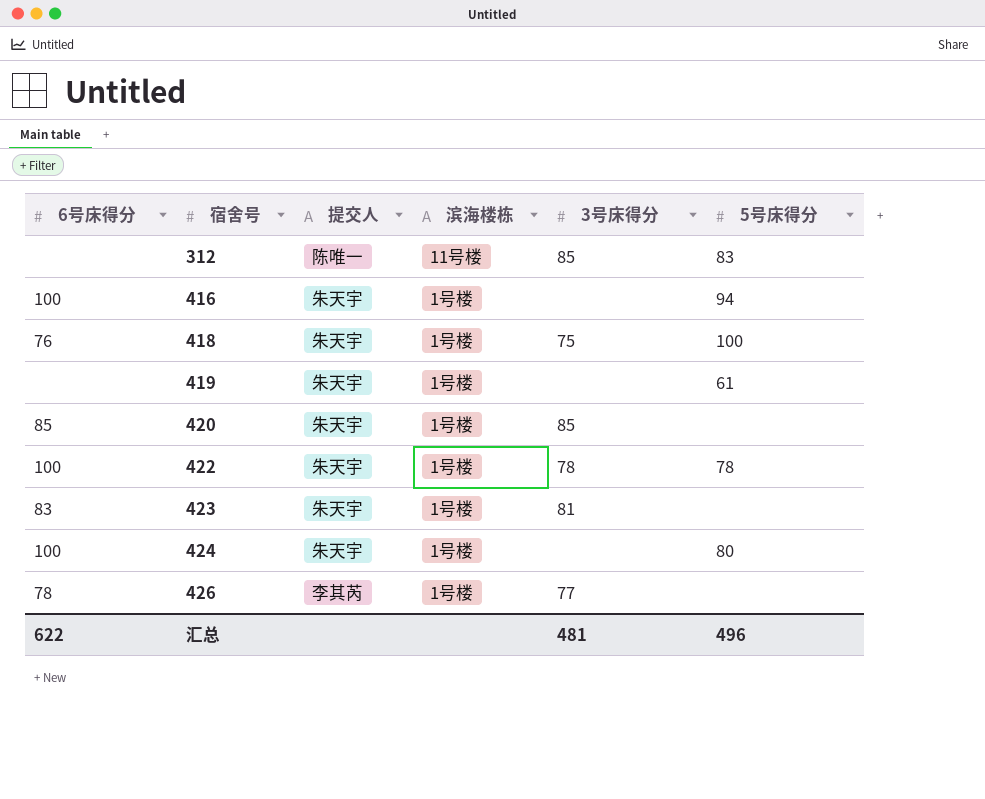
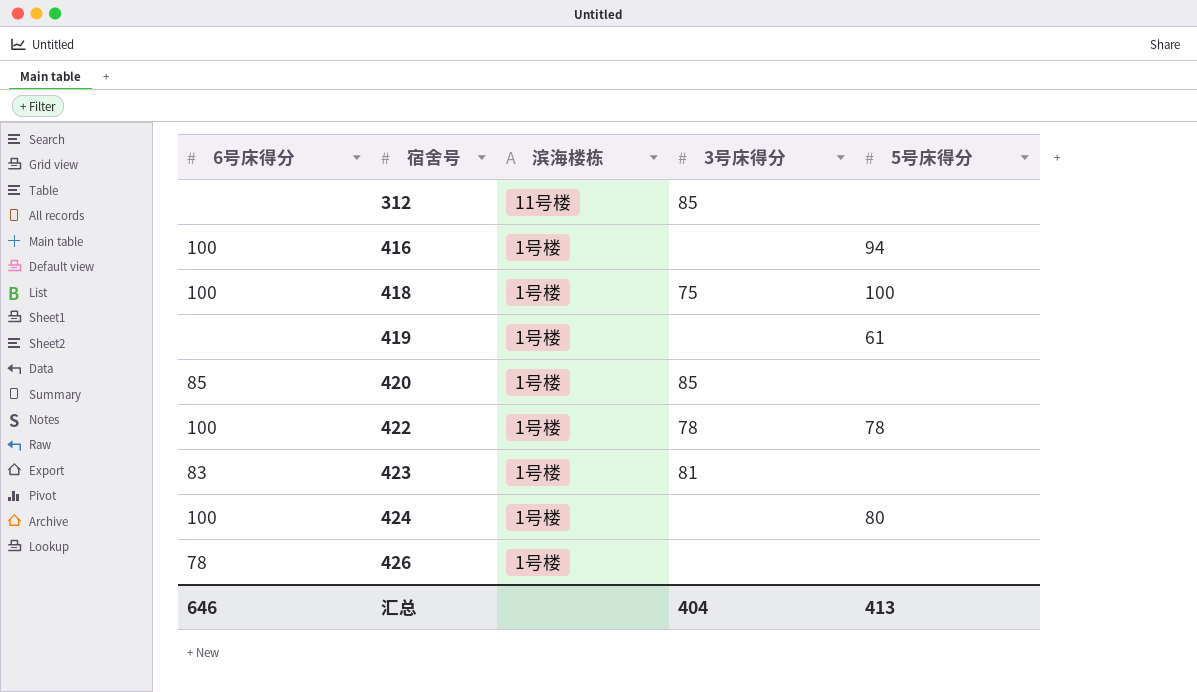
column 提交人 | position: 3 -> none
312 | 5号床得分: 83 -> none
418 | 6号床得分: 76 -> 100
426 | 3号床得分: 77 -> none
汇总 | 6号床得分: 622 -> 646
汇总 | 3号床得分: 481 -> 404
汇总 | 5号床得分: 496 -> 413

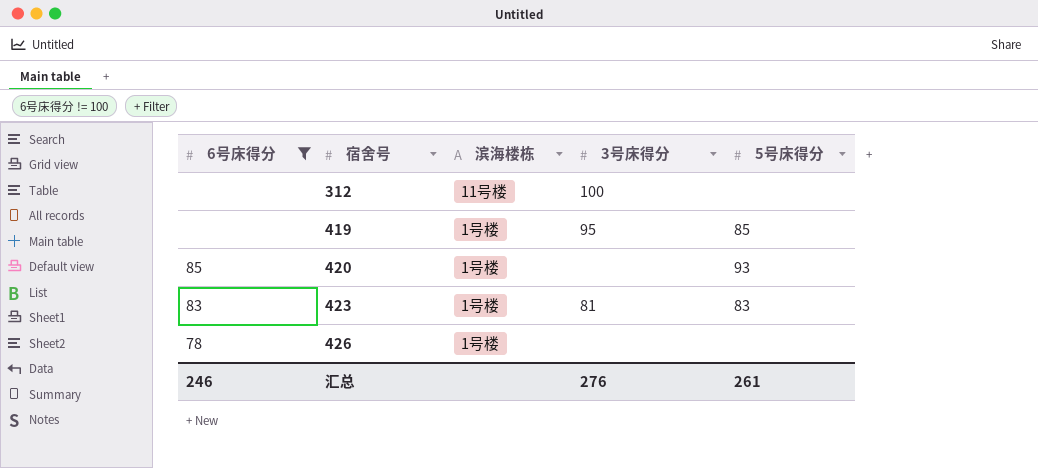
filter: none -> 6号床得分 != 100
312 | 3号床得分: 85 -> 100
419 | 3号床得分: none -> 95
419 | 5号床得分: 61 -> 85
420 | 3号床得分: 85 -> none
420 | 5号床得分: none -> 93
423 | 5号床得分: none -> 83
汇总 | 6号床得分: 646 -> 246
汇总 | 3号床得分: 404 -> 276
汇总 | 5号床得分: 413 -> 261

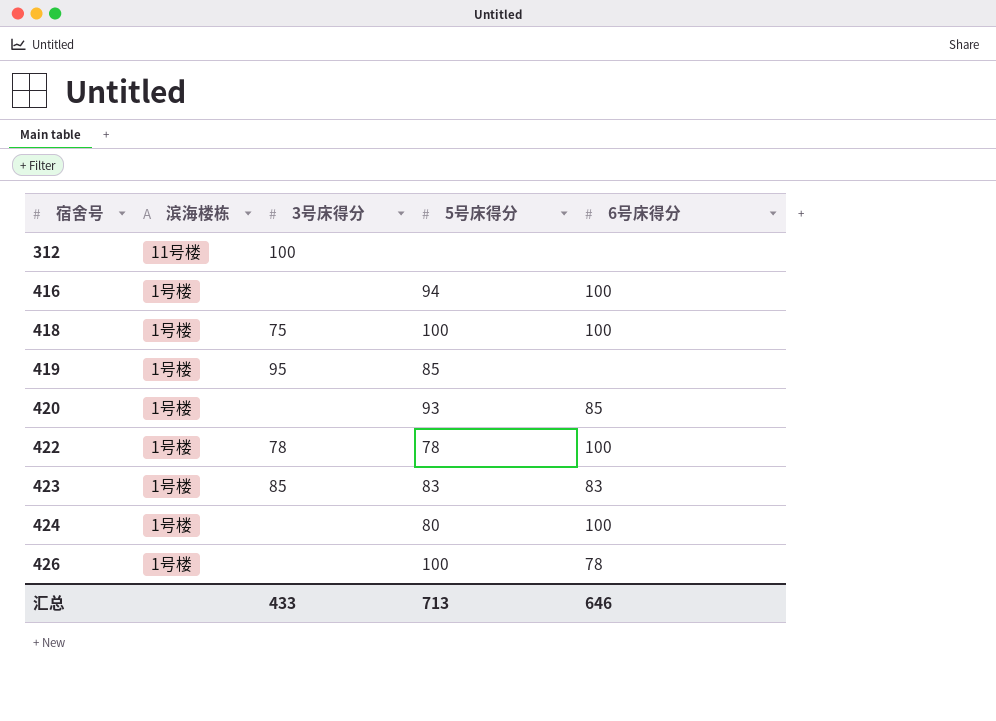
filter: 6号床得分 != 100 -> none
column 6号床得分 | position: 1 -> 5
423 | 3号床得分: 81 -> 85
426 | 5号床得分: none -> 100
汇总 | 3号床得分: 276 -> 433
汇总 | 5号床得分: 261 -> 713
汇总 | 6号床得分: 246 -> 646

